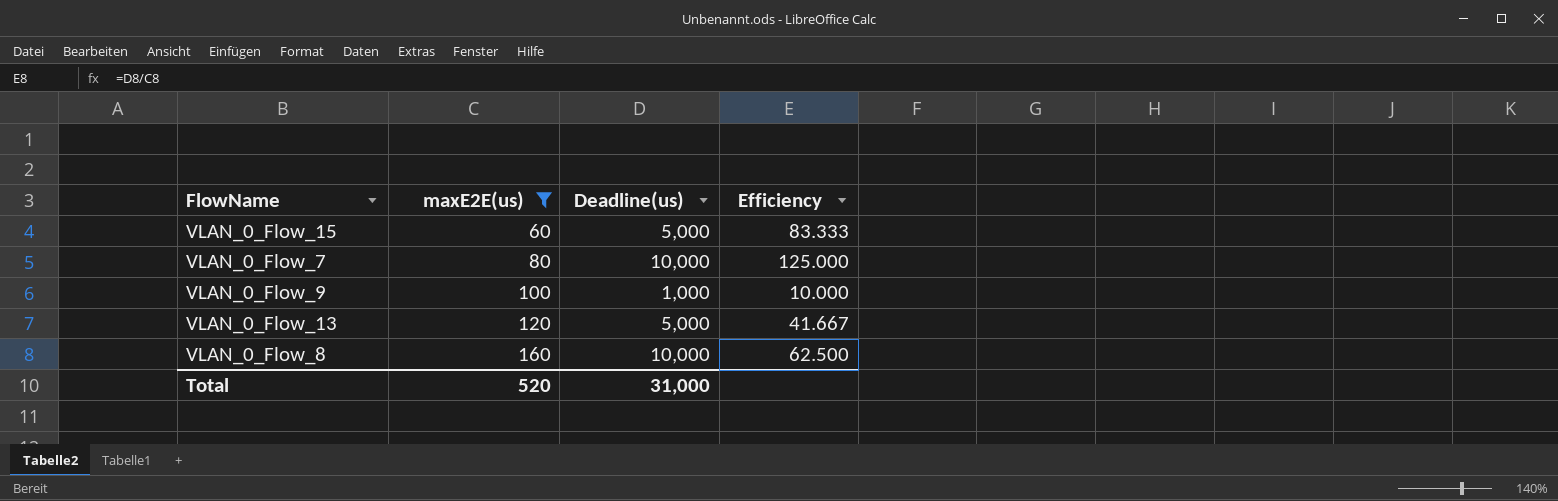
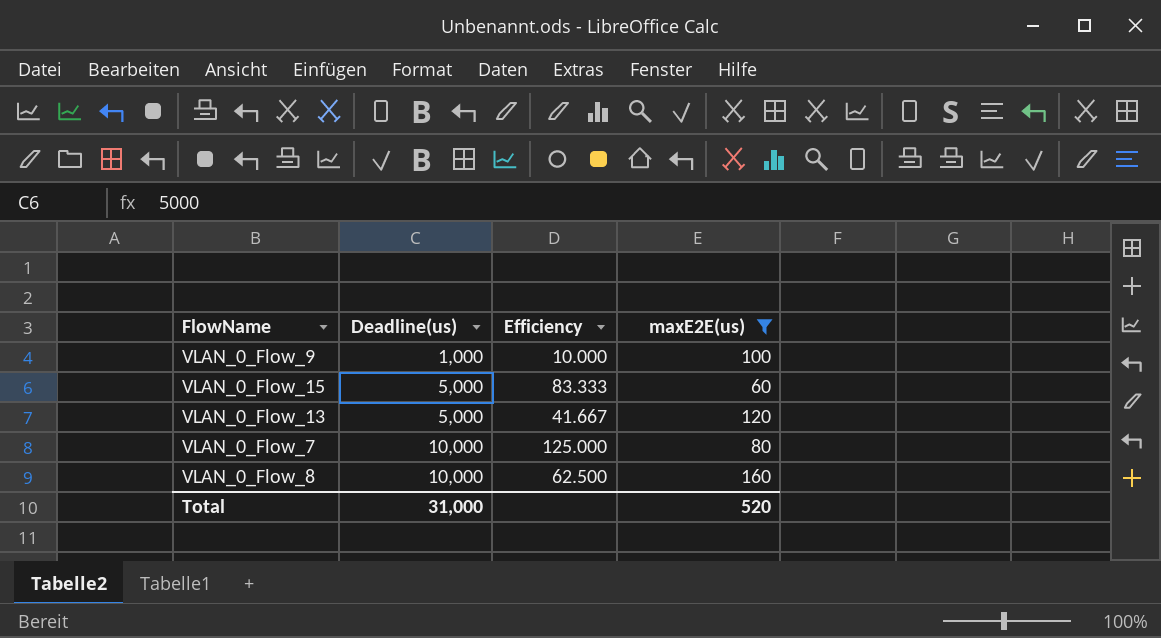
row order: maxE2E(us) ascending -> Deadline(us) ascending
column maxE2E(us) | position: 2 -> 4

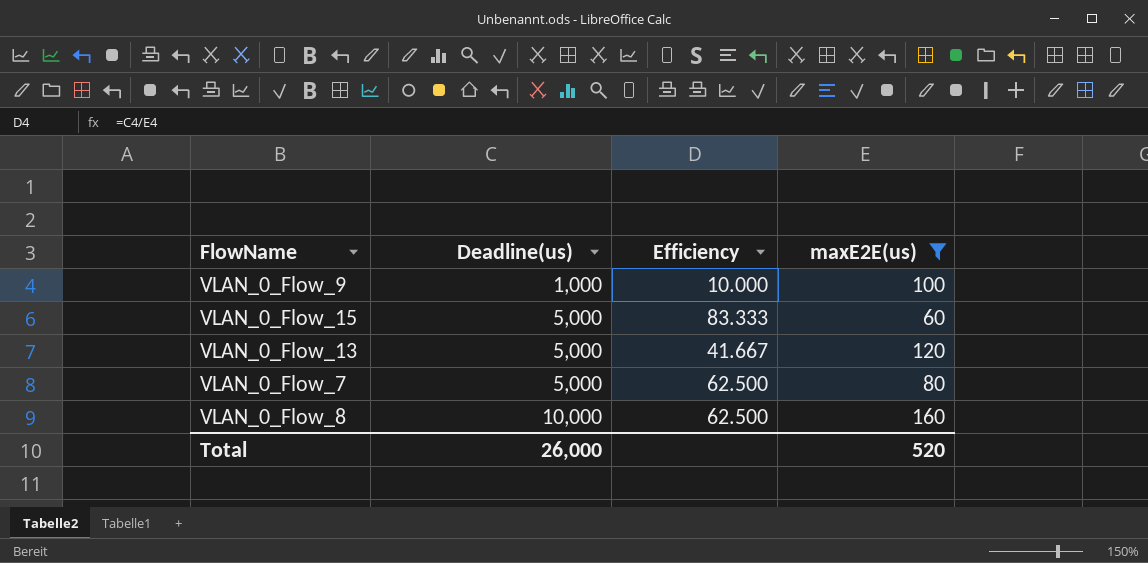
VLAN_0_Flow_7 | Deadline(us): 10,000 -> 5,000
VLAN_0_Flow_7 | Efficiency: 125.000 -> 62.500
Total | Deadline(us): 31,000 -> 26,000

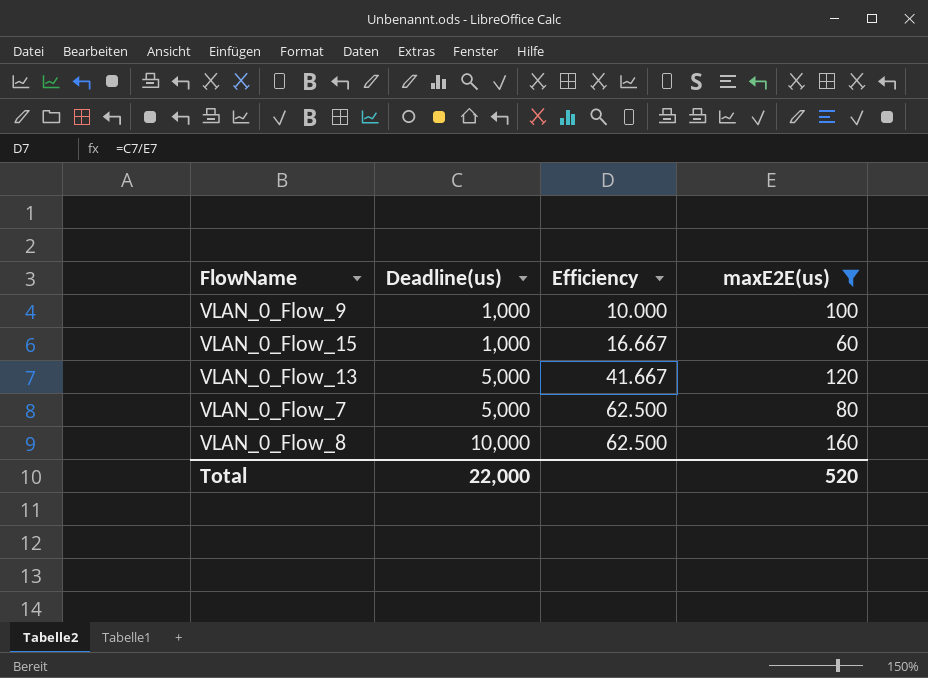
VLAN_0_Flow_15 | Deadline(us): 5,000 -> 1,000
VLAN_0_Flow_15 | Efficiency: 83.333 -> 16.667
Total | Deadline(us): 26,000 -> 22,000

